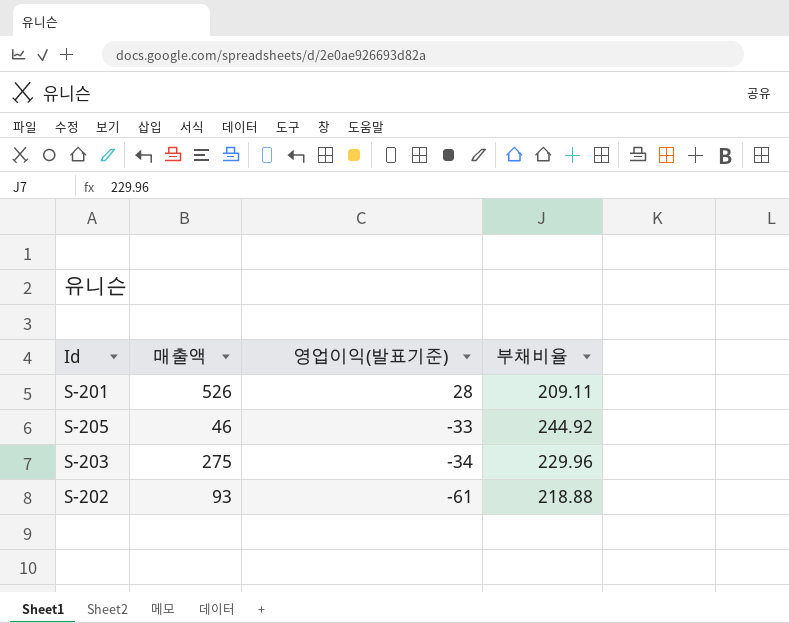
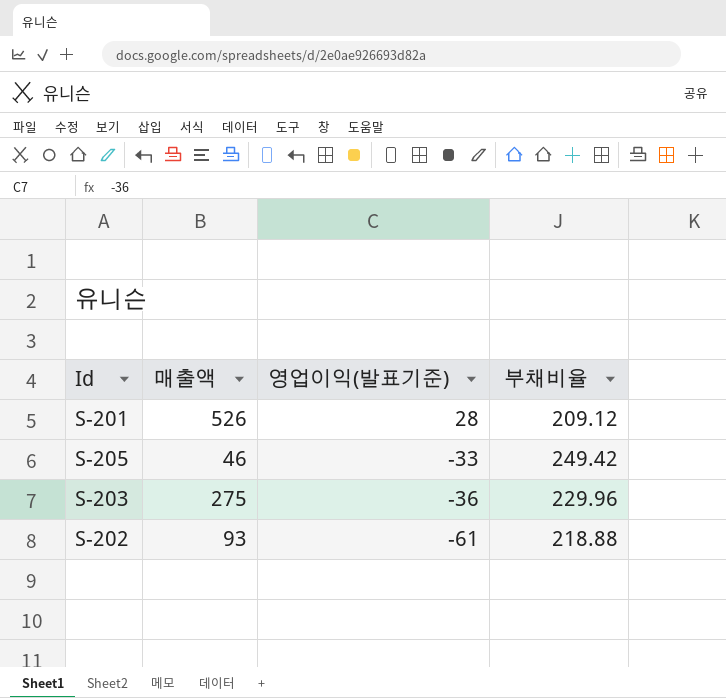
S-201 | 부채비율: 209.11 -> 209.12
S-205 | 부채비율: 244.92 -> 249.42
S-203 | 영업이익(발표기준): -34 -> -36

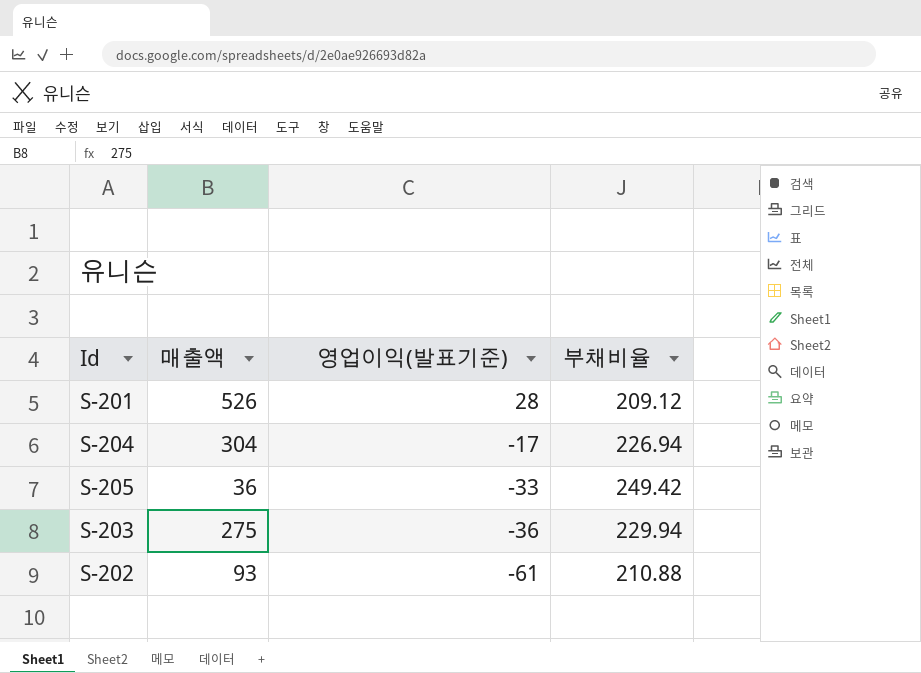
row S-204: none -> 304 | -17 | 226.94
S-205 | 매출액: 46 -> 36
S-203 | 부채비율: 229.96 -> 229.94
S-202 | 부채비율: 218.88 -> 210.88

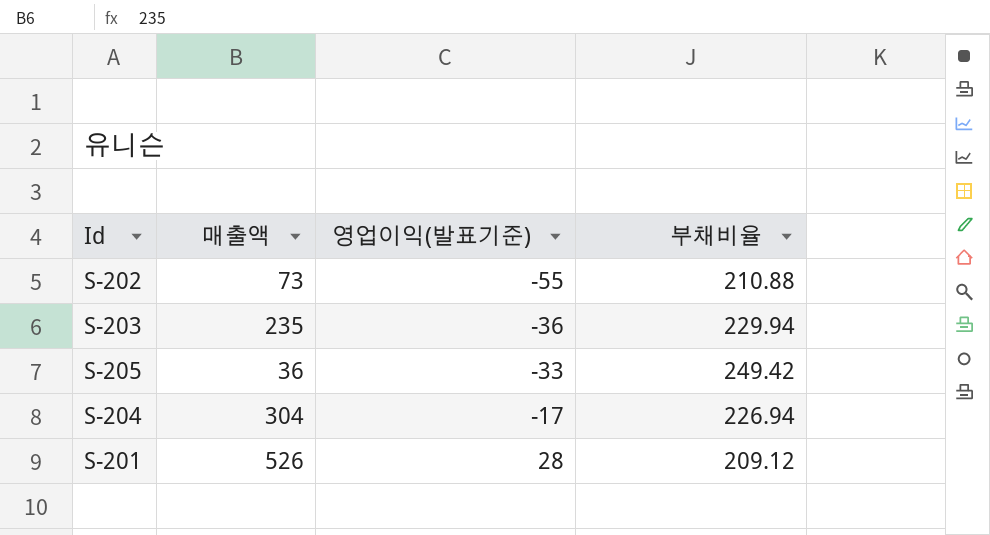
row order: 영업이익(발표기준) descending -> 영업이익(발표기준) ascending
S-202 | 매출액: 93 -> 73
S-202 | 영업이익(발표기준): -61 -> -55
S-203 | 매출액: 275 -> 235

